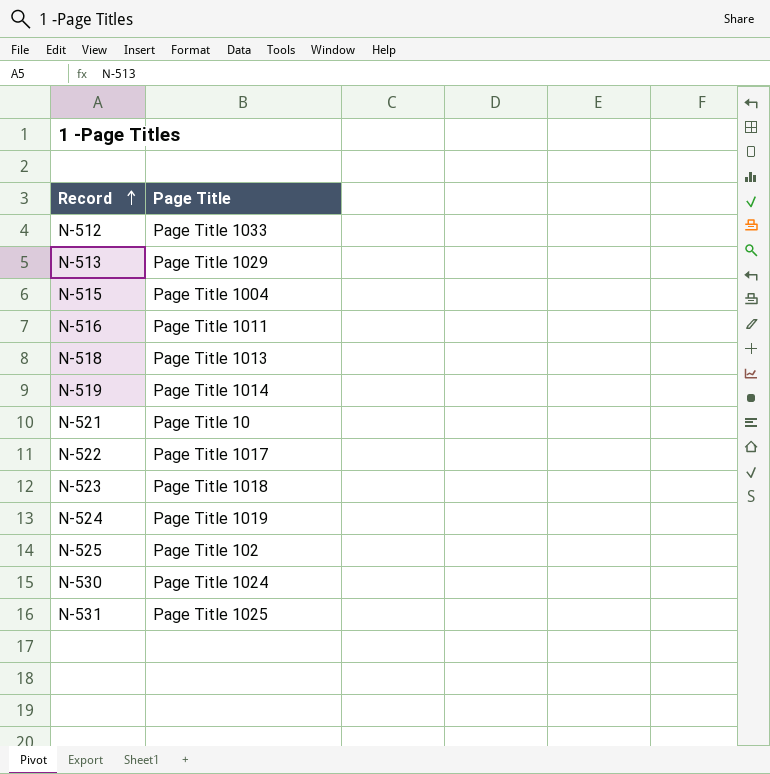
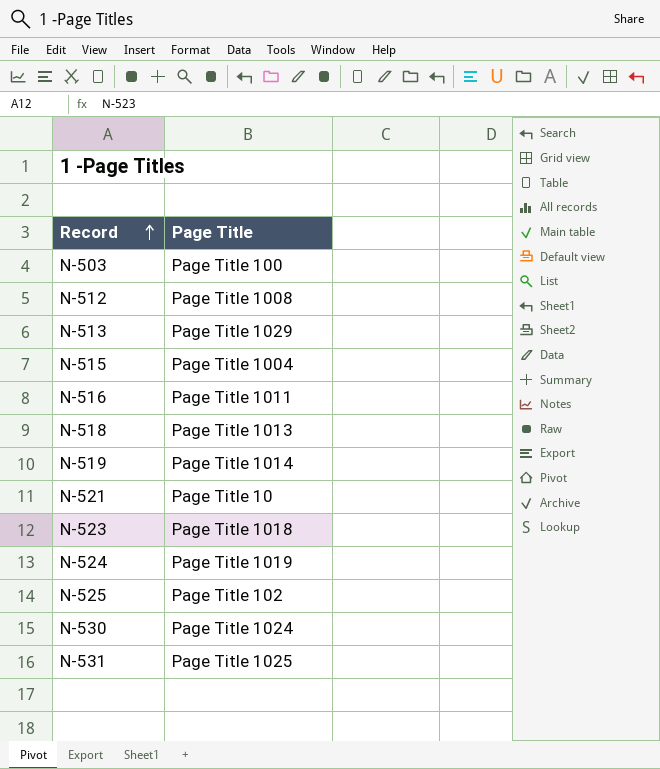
row N-522: Page Title 1017 -> none
row N-503: none -> Page Title 100
N-512 | Page Title: Page Title 1033 -> Page Title 1008

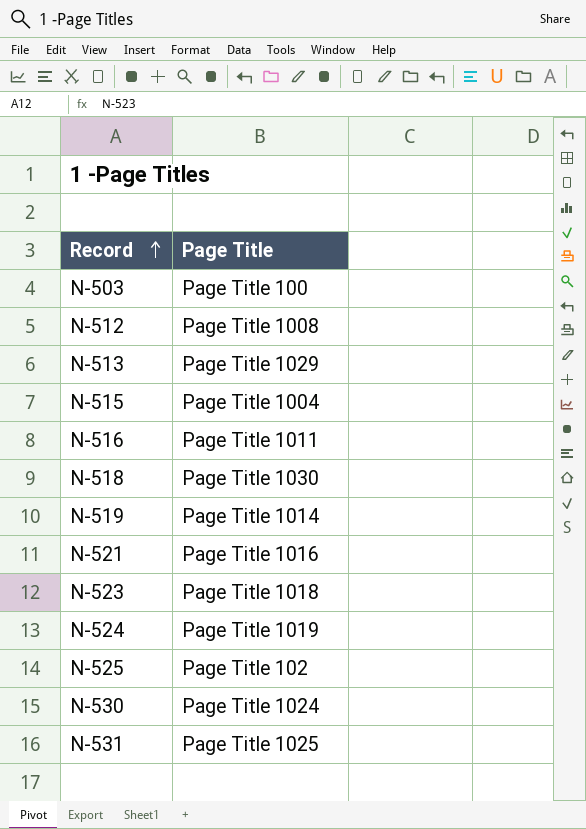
N-518 | Page Title: Page Title 1013 -> Page Title 1030
N-521 | Page Title: Page Title 10 -> Page Title 1016

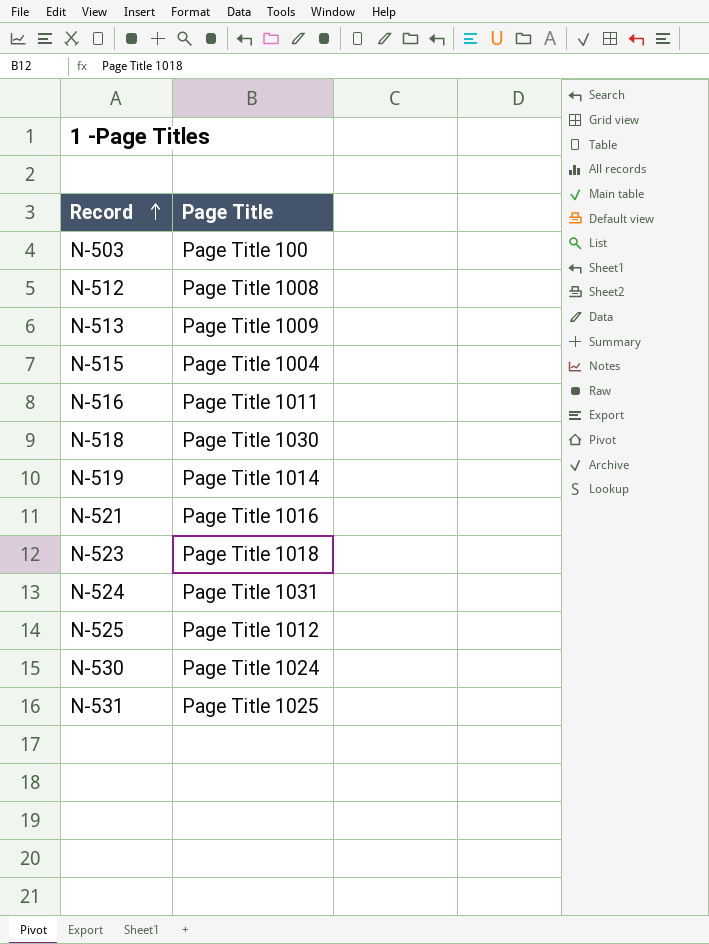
N-513 | Page Title: Page Title 1029 -> Page Title 1009
N-524 | Page Title: Page Title 1019 -> Page Title 1031
N-525 | Page Title: Page Title 102 -> Page Title 1012

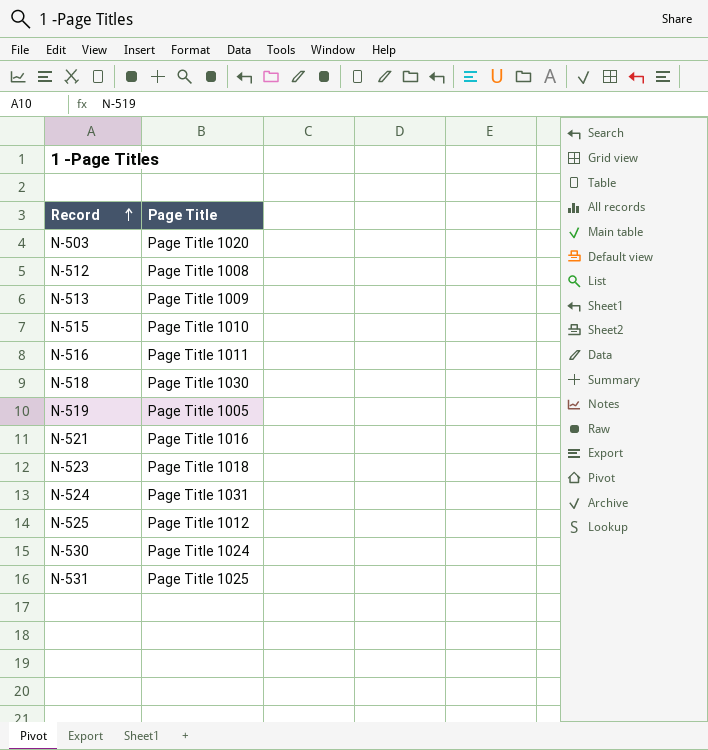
N-503 | Page Title: Page Title 100 -> Page Title 1020
N-515 | Page Title: Page Title 1004 -> Page Title 1010
N-519 | Page Title: Page Title 1014 -> Page Title 1005

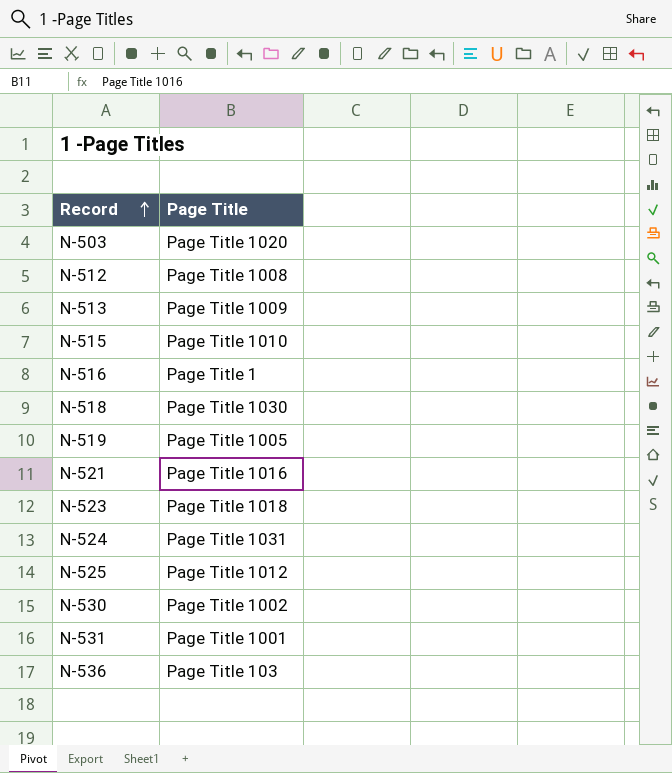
N-516 | Page Title: Page Title 1011 -> Page Title 1
N-530 | Page Title: Page Title 1024 -> Page Title 1002
N-531 | Page Title: Page Title 1025 -> Page Title 1001
row N-536: none -> Page Title 103

